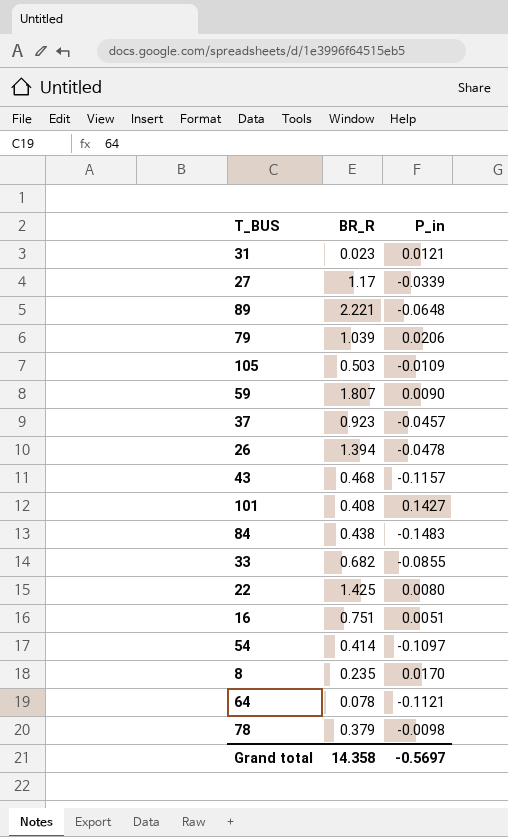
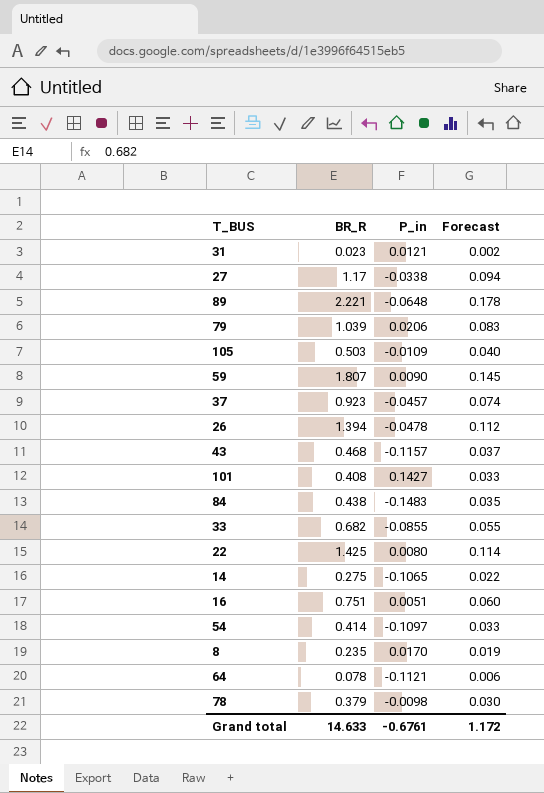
column Forecast | formula: none -> [BR_R] * 0.08
27 | P_in: -0.0339 -> -0.0338
row 14: none -> 0.275 | -0.1065 | 0.022
Grand total | BR_R: 14.358 -> 14.633
Grand total | P_in: -0.5697 -> -0.6761

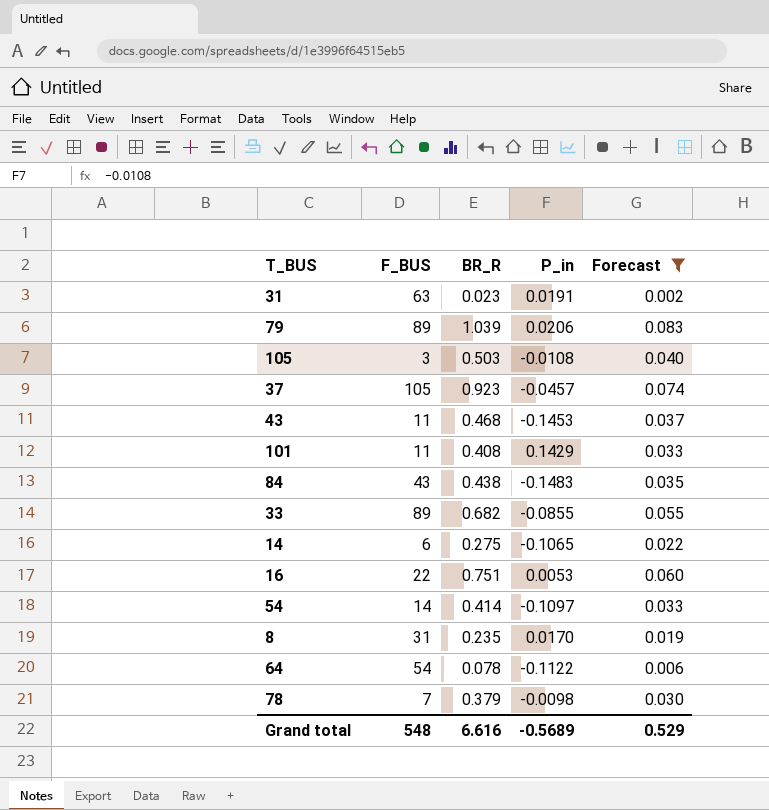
filter: none -> Forecast <= 0.083
column F_BUS | position: none -> 2
31 | P_in: 0.0121 -> 0.0191
105 | P_in: -0.0109 -> -0.0108
43 | P_in: -0.1157 -> -0.1453
101 | P_in: 0.1427 -> 0.1429
16 | P_in: 0.0051 -> 0.0053
64 | P_in: -0.1121 -> -0.1122
Grand total | BR_R: 14.633 -> 6.616
Grand total | P_in: -0.6761 -> -0.5689
Grand total | Forecast: 1.172 -> 0.529

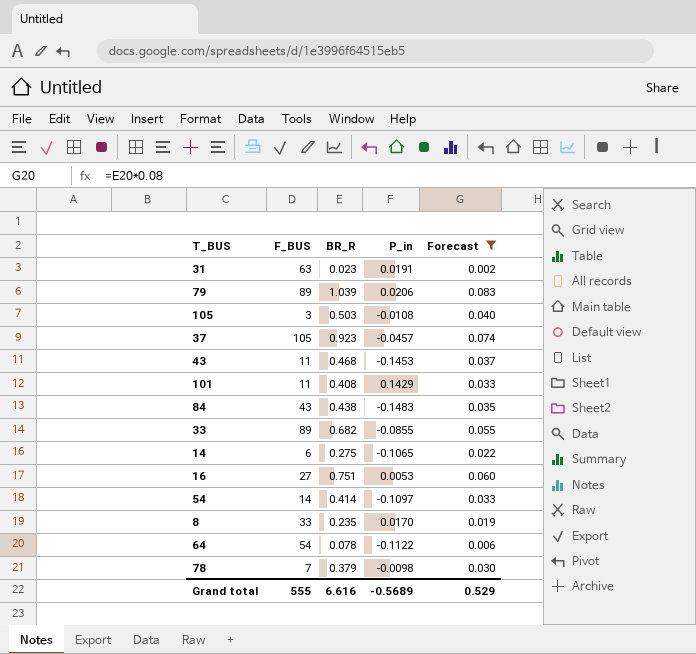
16 | F_BUS: 22 -> 27
8 | F_BUS: 31 -> 33
Grand total | F_BUS: 548 -> 555

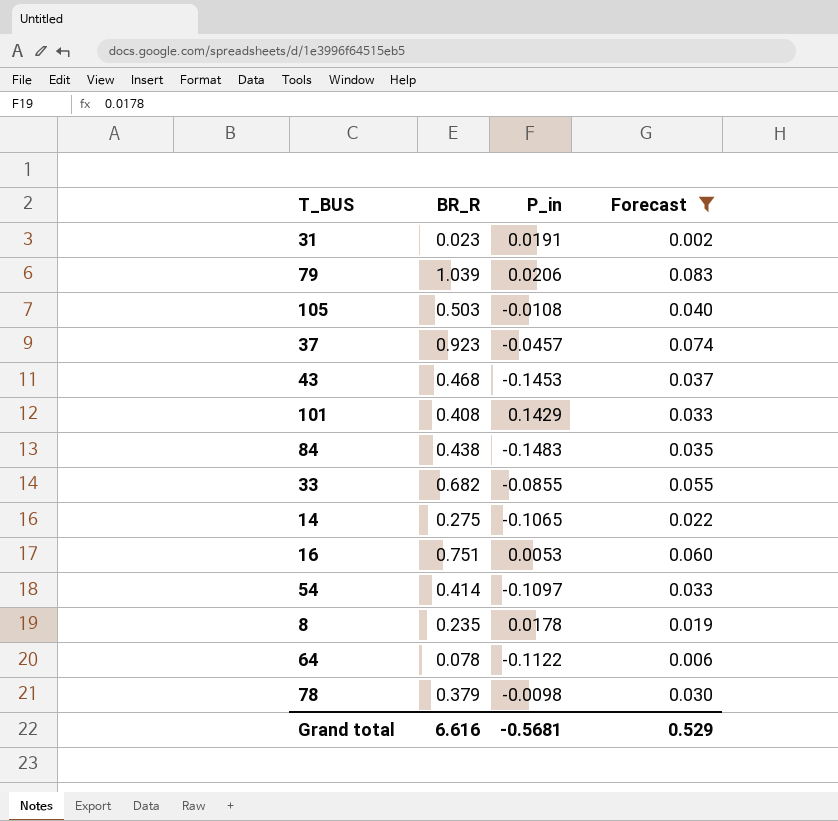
column F_BUS | position: 2 -> none
8 | P_in: 0.0170 -> 0.0178
Grand total | P_in: -0.5689 -> -0.5681

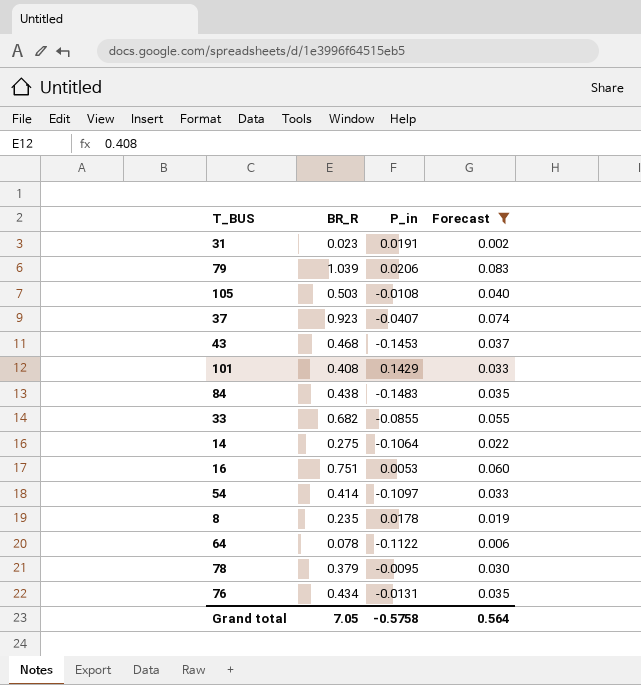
37 | P_in: -0.0457 -> -0.0407
14 | P_in: -0.1065 -> -0.1064
78 | P_in: -0.0098 -> -0.0095
row 76: none -> 0.434 | -0.0131 | 0.035
Grand total | BR_R: 6.616 -> 7.05
Grand total | P_in: -0.5681 -> -0.5758
Grand total | Forecast: 0.529 -> 0.564

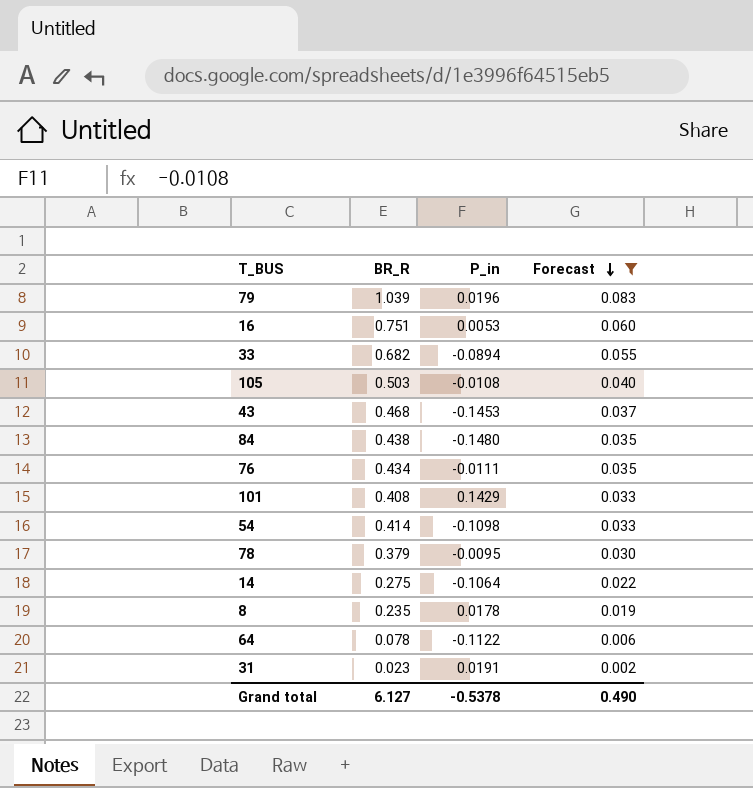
row order: none -> Forecast descending
row 37: 0.923 | -0.0407 | 0.074 -> none
79 | P_in: 0.0206 -> 0.0196
33 | P_in: -0.0855 -> -0.0894
84 | P_in: -0.1483 -> -0.1480
76 | P_in: -0.0131 -> -0.0111
54 | P_in: -0.1097 -> -0.1098
Grand total | BR_R: 7.05 -> 6.127
Grand total | P_in: -0.5758 -> -0.5378
Grand total | Forecast: 0.564 -> 0.490

